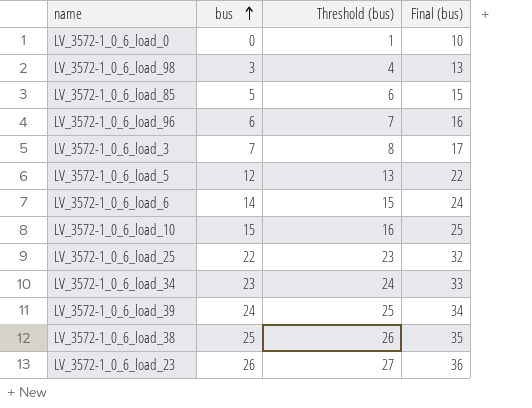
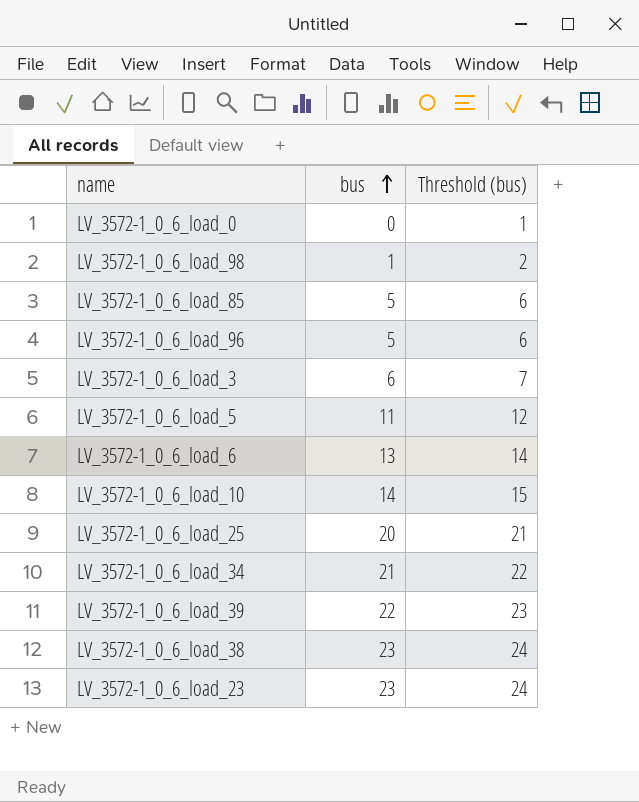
column Final (bus) | formula: [bus] + 10 -> none
LV_3572-1_0_6_load_98 | bus: 3 -> 1
LV_3572-1_0_6_load_98 | Threshold (bus): 4 -> 2
LV_3572-1_0_6_load_96 | bus: 6 -> 5
LV_3572-1_0_6_load_96 | Threshold (bus): 7 -> 6
LV_3572-1_0_6_load_3 | bus: 7 -> 6
LV_3572-1_0_6_load_3 | Threshold (bus): 8 -> 7
LV_3572-1_0_6_load_5 | bus: 12 -> 11
LV_3572-1_0_6_load_5 | Threshold (bus): 13 -> 12
LV_3572-1_0_6_load_6 | bus: 14 -> 13
LV_3572-1_0_6_load_6 | Threshold (bus): 15 -> 14
LV_3572-1_0_6_load_10 | bus: 15 -> 14
LV_3572-1_0_6_load_10 | Threshold (bus): 16 -> 15
LV_3572-1_0_6_load_25 | bus: 22 -> 20
LV_3572-1_0_6_load_25 | Threshold (bus): 23 -> 21
LV_3572-1_0_6_load_34 | bus: 23 -> 21
LV_3572-1_0_6_load_34 | Threshold (bus): 24 -> 22
LV_3572-1_0_6_load_39 | bus: 24 -> 22
LV_3572-1_0_6_load_39 | Threshold (bus): 25 -> 23
LV_3572-1_0_6_load_38 | bus: 25 -> 23
LV_3572-1_0_6_load_38 | Threshold (bus): 26 -> 24
LV_3572-1_0_6_load_23 | bus: 26 -> 23
LV_3572-1_0_6_load_23 | Threshold (bus): 27 -> 24

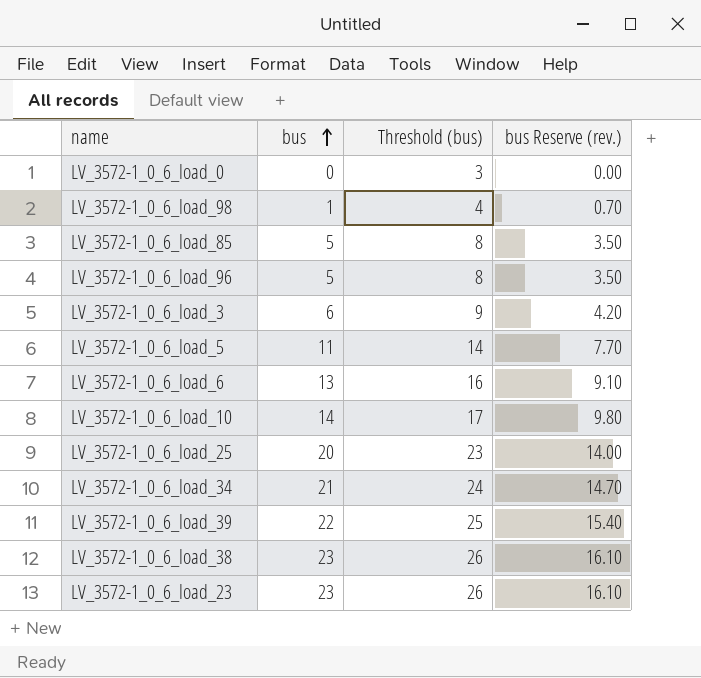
column Threshold (bus) | formula: [bus] + 1 -> [bus] + 3
column bus Reserve (rev.) | formula: none -> [bus] * 0.7

